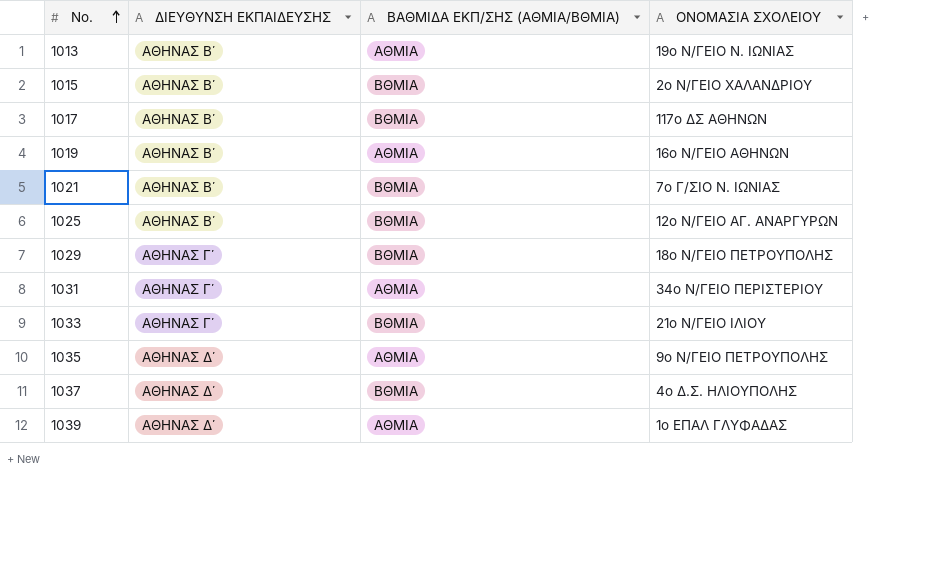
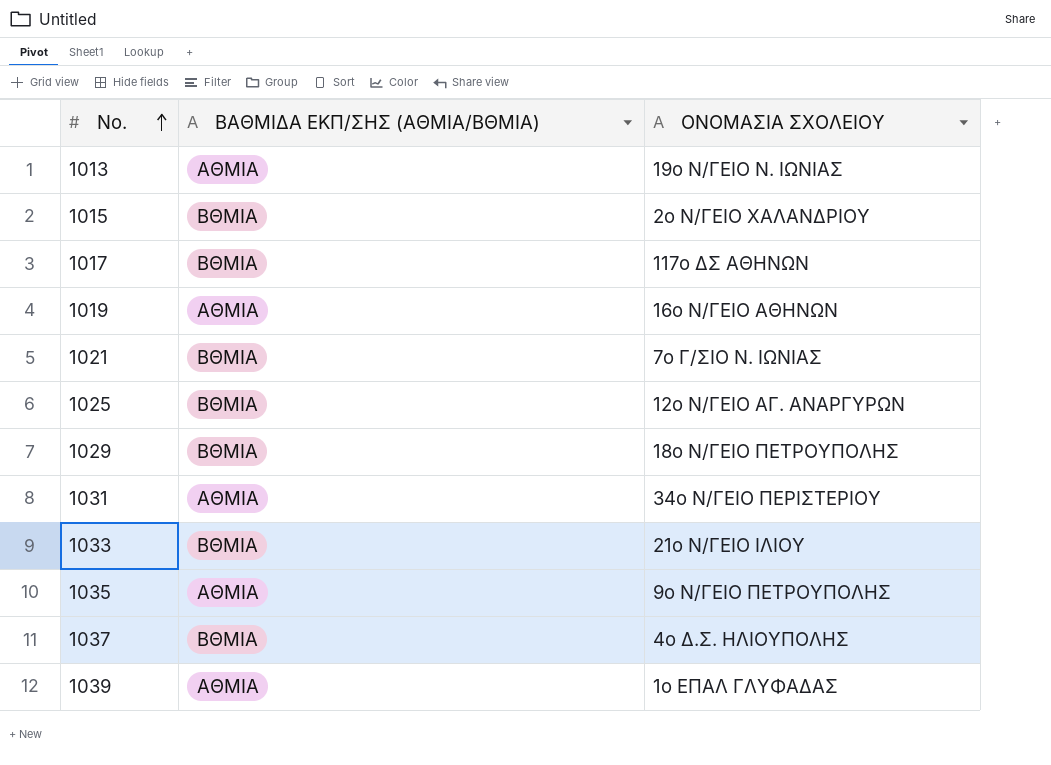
column ΔΙΕΥΘΥΝΣΗ ΕΚΠΑΙΔΕΥΣΗΣ | position: 2 -> none

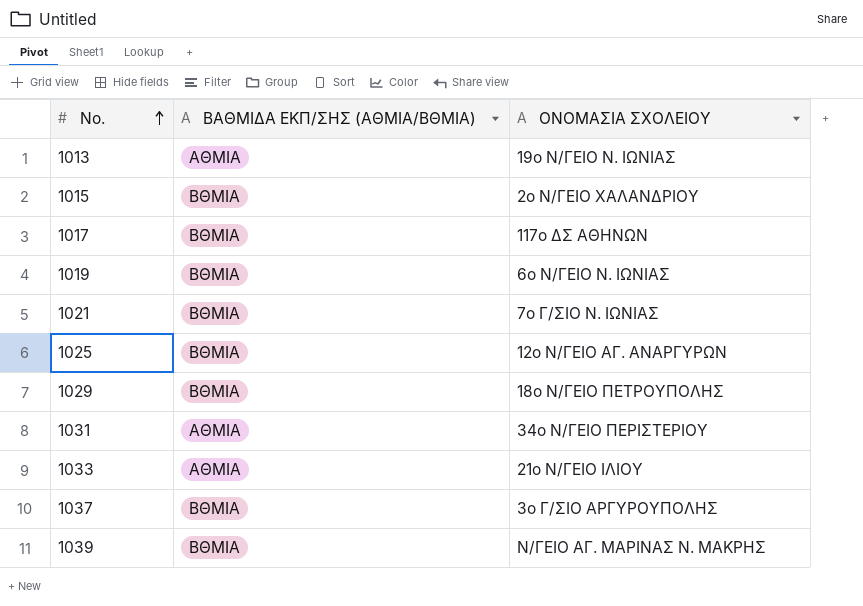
row 1035: ΑΘΜΙΑ | 9ο Ν/ΓΕΙΟ ΠΕΤΡΟΥΠΟΛΗΣ -> none
1019 | ΒΑΘΜΙΔΑ ΕΚΠ/ΣΗΣ (ΑΘΜΙΑ/ΒΘΜΙΑ): ΑΘΜΙΑ -> ΒΘΜΙΑ
1019 | ΟΝΟΜΑΣΙΑ ΣΧΟΛΕΙΟΥ: 16ο Ν/ΓΕΙΟ ΑΘΗΝΩΝ -> 6ο Ν/ΓΕΙΟ Ν. ΙΩΝΙΑΣ
1033 | ΒΑΘΜΙΔΑ ΕΚΠ/ΣΗΣ (ΑΘΜΙΑ/ΒΘΜΙΑ): ΒΘΜΙΑ -> ΑΘΜΙΑ
1037 | ΟΝΟΜΑΣΙΑ ΣΧΟΛΕΙΟΥ: 4ο Δ.Σ. ΗΛΙΟΥΠΟΛΗΣ -> 3ο Γ/ΣΙΟ ΑΡΓΥΡΟΥΠΟΛΗΣ
1039 | ΒΑΘΜΙΔΑ ΕΚΠ/ΣΗΣ (ΑΘΜΙΑ/ΒΘΜΙΑ): ΑΘΜΙΑ -> ΒΘΜΙΑ
1039 | ΟΝΟΜΑΣΙΑ ΣΧΟΛΕΙΟΥ: 1ο ΕΠΑΛ ΓΛΥΦΑΔΑΣ -> Ν/ΓΕΙΟ ΑΓ. ΜΑΡΙΝΑΣ Ν. ΜΑΚΡΗΣ

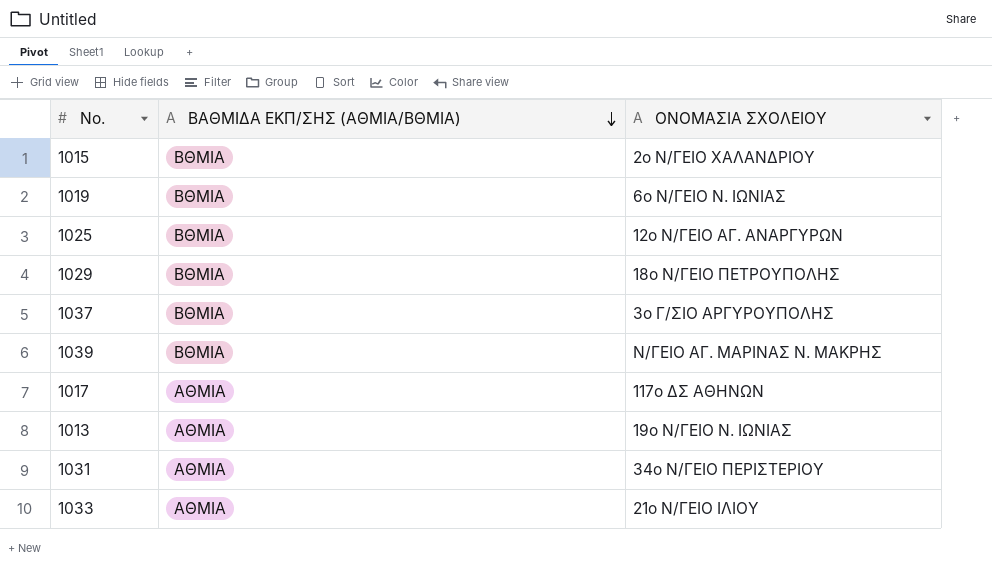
row order: No. ascending -> ΒΑΘΜΙΔΑ ΕΚΠ/ΣΗΣ (ΑΘΜΙΑ/ΒΘΜΙΑ) descending
row 1021: ΒΘΜΙΑ | 7ο Γ/ΣΙΟ Ν. ΙΩΝΙΑΣ -> none
1017 | ΒΑΘΜΙΔΑ ΕΚΠ/ΣΗΣ (ΑΘΜΙΑ/ΒΘΜΙΑ): ΒΘΜΙΑ -> ΑΘΜΙΑ

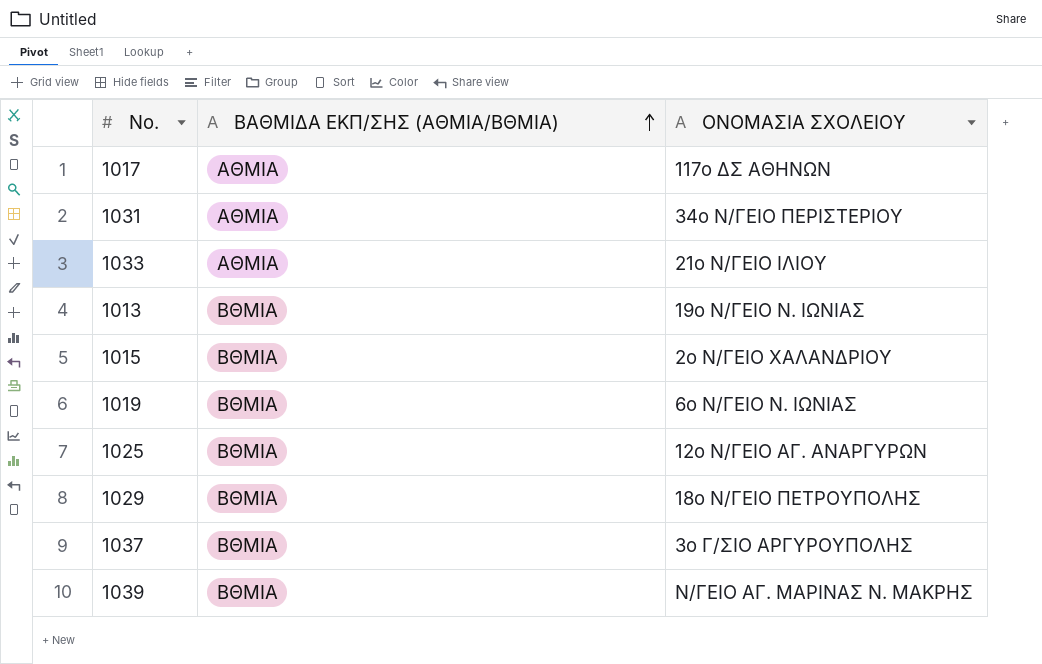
row order: ΒΑΘΜΙΔΑ ΕΚΠ/ΣΗΣ (ΑΘΜΙΑ/ΒΘΜΙΑ) descending -> ΒΑΘΜΙΔΑ ΕΚΠ/ΣΗΣ (ΑΘΜΙΑ/ΒΘΜΙΑ) ascending
1013 | ΒΑΘΜΙΔΑ ΕΚΠ/ΣΗΣ (ΑΘΜΙΑ/ΒΘΜΙΑ): ΑΘΜΙΑ -> ΒΘΜΙΑ

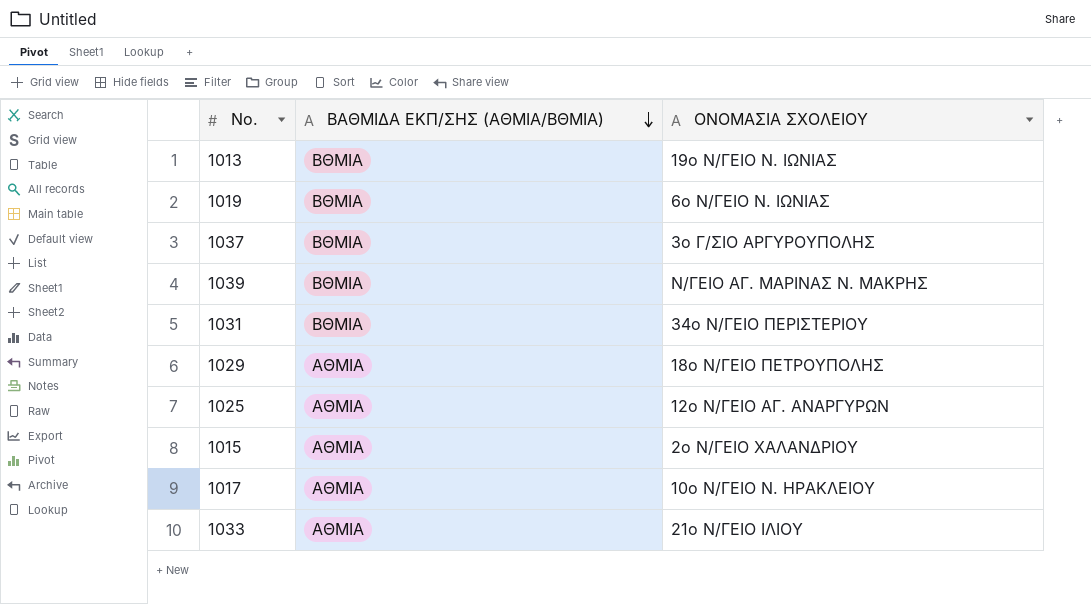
row order: ΒΑΘΜΙΔΑ ΕΚΠ/ΣΗΣ (ΑΘΜΙΑ/ΒΘΜΙΑ) ascending -> ΒΑΘΜΙΔΑ ΕΚΠ/ΣΗΣ (ΑΘΜΙΑ/ΒΘΜΙΑ) descending
1031 | ΒΑΘΜΙΔΑ ΕΚΠ/ΣΗΣ (ΑΘΜΙΑ/ΒΘΜΙΑ): ΑΘΜΙΑ -> ΒΘΜΙΑ
1029 | ΒΑΘΜΙΔΑ ΕΚΠ/ΣΗΣ (ΑΘΜΙΑ/ΒΘΜΙΑ): ΒΘΜΙΑ -> ΑΘΜΙΑ
1025 | ΒΑΘΜΙΔΑ ΕΚΠ/ΣΗΣ (ΑΘΜΙΑ/ΒΘΜΙΑ): ΒΘΜΙΑ -> ΑΘΜΙΑ
1015 | ΒΑΘΜΙΔΑ ΕΚΠ/ΣΗΣ (ΑΘΜΙΑ/ΒΘΜΙΑ): ΒΘΜΙΑ -> ΑΘΜΙΑ
1017 | ΟΝΟΜΑΣΙΑ ΣΧΟΛΕΙΟΥ: 117ο ΔΣ ΑΘΗΝΩΝ -> 10ο Ν/ΓΕΙΟ Ν. ΗΡΑΚΛΕΙΟΥ

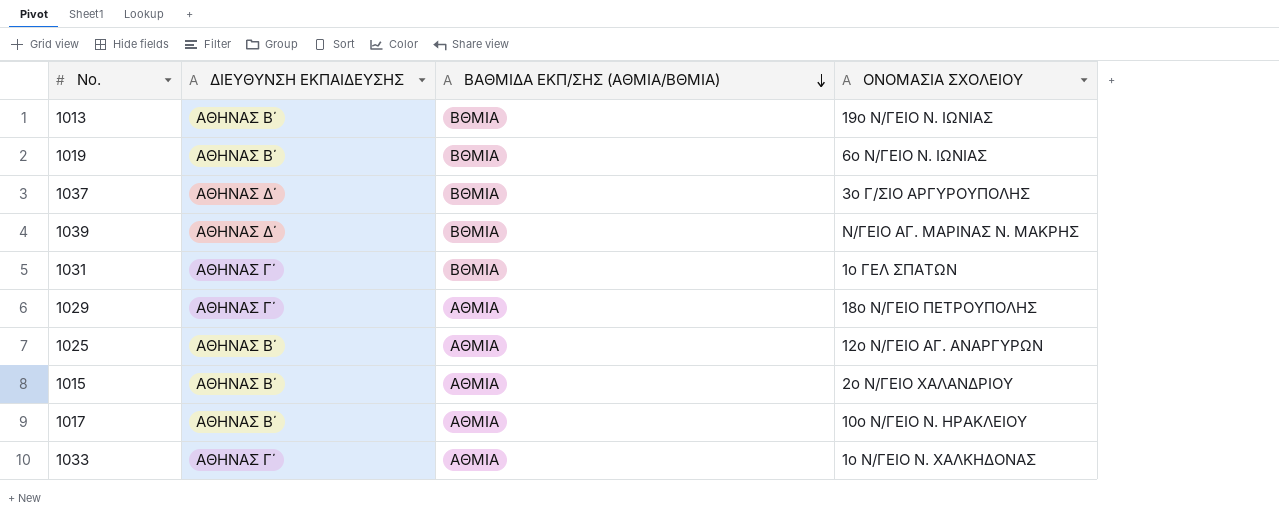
column ΔΙΕΥΘΥΝΣΗ ΕΚΠΑΙΔΕΥΣΗΣ | position: none -> 2
1031 | ΟΝΟΜΑΣΙΑ ΣΧΟΛΕΙΟΥ: 34ο Ν/ΓΕΙΟ ΠΕΡΙΣΤΕΡΙΟΥ -> 1ο ΓΕΛ ΣΠΑΤΩΝ
1033 | ΟΝΟΜΑΣΙΑ ΣΧΟΛΕΙΟΥ: 21ο Ν/ΓΕΙΟ ΙΛΙΟΥ -> 1o Ν/ΓΕΙΟ Ν. ΧΑΛΚΗΔΟΝΑΣ

